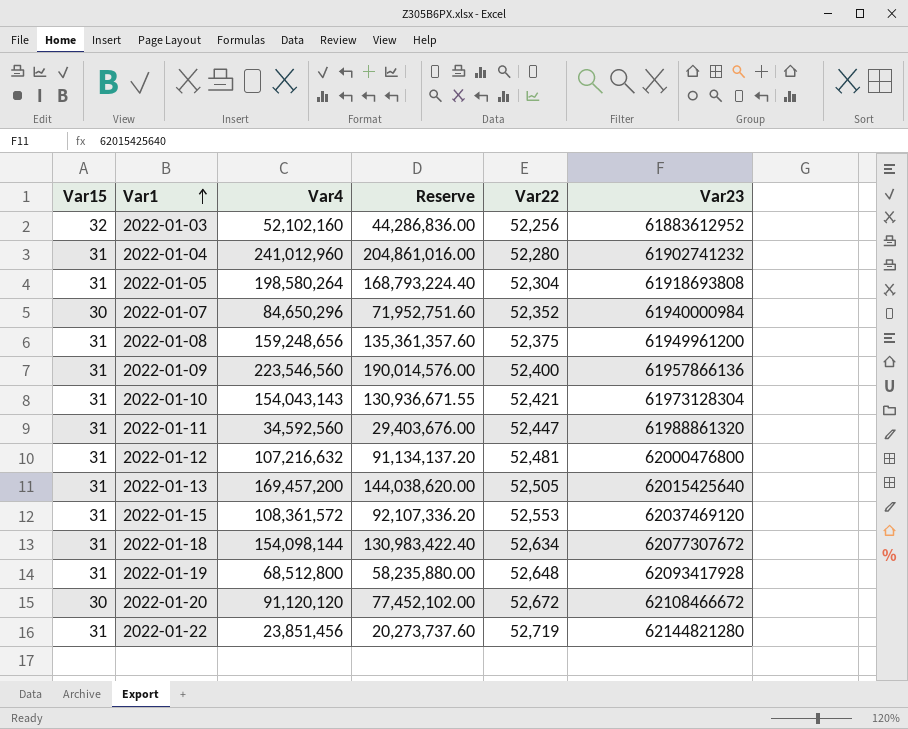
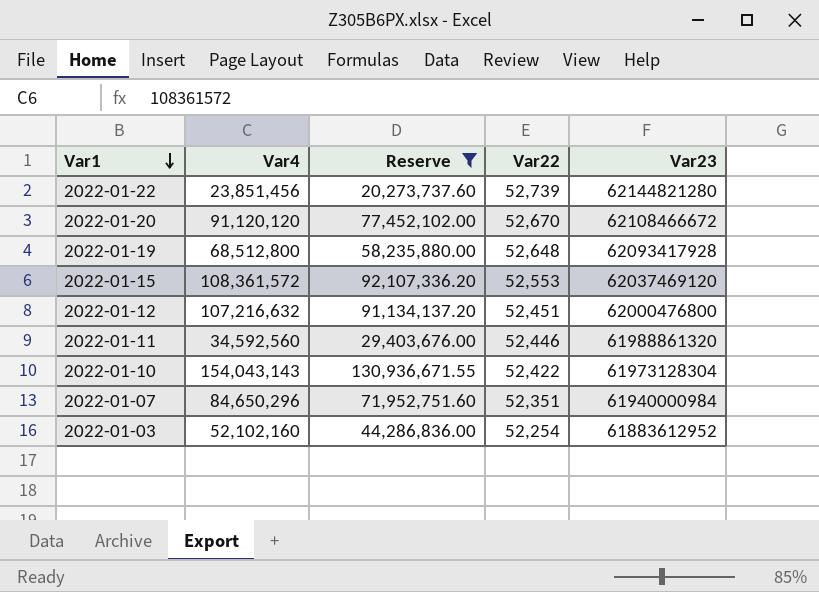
filter: none -> Reserve <= 130,936,671.55
row order: Var1 ascending -> Var1 descending
column Var15 | position: 1 -> none
2022-01-22 | Var22: 52,719 -> 52,739
2022-01-20 | Var22: 52,672 -> 52,670
2022-01-12 | Var22: 52,481 -> 52,451
2022-01-11 | Var22: 52,447 -> 52,446
2022-01-10 | Var22: 52,421 -> 52,422
2022-01-07 | Var22: 52,352 -> 52,351
2022-01-03 | Var22: 52,256 -> 52,254

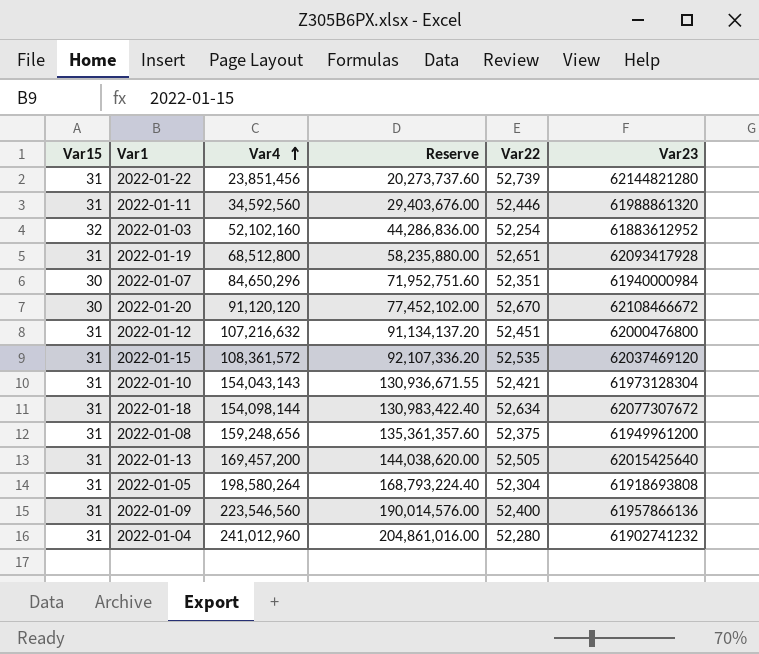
filter: Reserve <= 130,936,671.55 -> none
row order: Var1 descending -> Var4 ascending
column Var15 | position: none -> 1
2022-01-19 | Var22: 52,648 -> 52,651
2022-01-15 | Var22: 52,553 -> 52,535
2022-01-10 | Var22: 52,422 -> 52,421

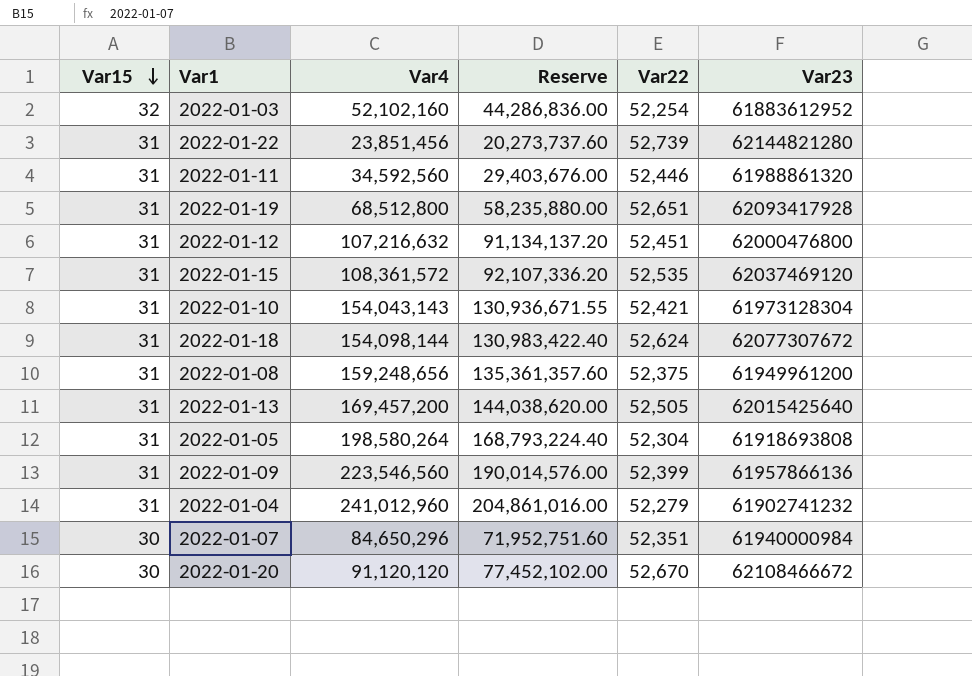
row order: Var4 ascending -> Var15 descending
2022-01-18 | Var22: 52,634 -> 52,624
2022-01-09 | Var22: 52,400 -> 52,399
2022-01-04 | Var22: 52,280 -> 52,279

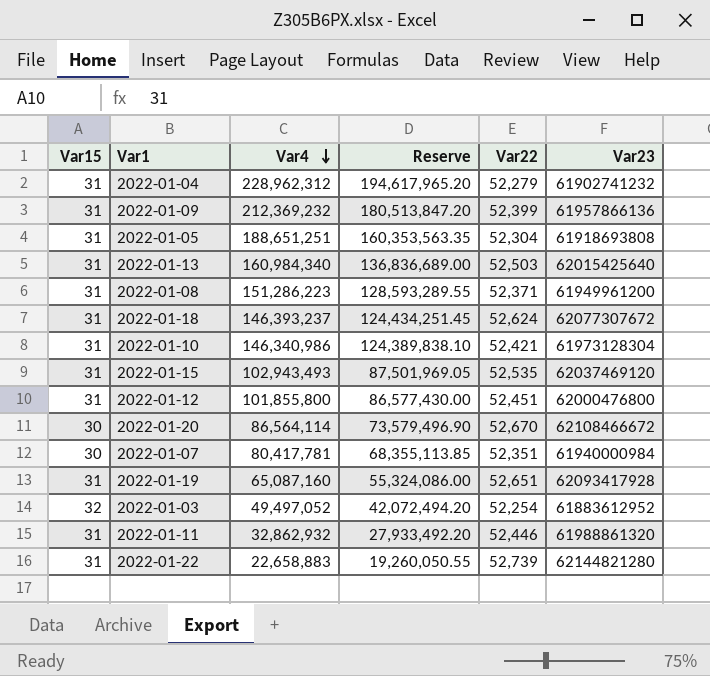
row order: Var15 descending -> Var4 descending
2022-01-04 | Var4: 241,012,960 -> 228,962,312
2022-01-04 | Reserve: 204,861,016.00 -> 194,617,965.20
2022-01-09 | Var4: 223,546,560 -> 212,369,232
2022-01-09 | Reserve: 190,014,576.00 -> 180,513,847.20
2022-01-05 | Var4: 198,580,264 -> 188,651,251
2022-01-05 | Reserve: 168,793,224.40 -> 160,353,563.35
2022-01-13 | Var4: 169,457,200 -> 160,984,340
2022-01-13 | Reserve: 144,038,620.00 -> 136,836,689.00
2022-01-13 | Var22: 52,505 -> 52,503
2022-01-08 | Var4: 159,248,656 -> 151,286,223
2022-01-08 | Reserve: 135,361,357.60 -> 128,593,289.55
2022-01-08 | Var22: 52,375 -> 52,371
2022-01-18 | Var4: 154,098,144 -> 146,393,237
2022-01-18 | Reserve: 130,983,422.40 -> 124,434,251.45
2022-01-10 | Var4: 154,043,143 -> 146,340,986
2022-01-10 | Reserve: 130,936,671.55 -> 124,389,838.10
2022-01-15 | Var4: 108,361,572 -> 102,943,493
2022-01-15 | Reserve: 92,107,336.20 -> 87,501,969.05
2022-01-12 | Var4: 107,216,632 -> 101,855,800
2022-01-12 | Reserve: 91,134,137.20 -> 86,577,430.00
2022-01-20 | Var4: 91,120,120 -> 86,564,114
2022-01-20 | Reserve: 77,452,102.00 -> 73,579,496.90
2022-01-07 | Var4: 84,650,296 -> 80,417,781
2022-01-07 | Reserve: 71,952,751.60 -> 68,355,113.85
2022-01-19 | Var4: 68,512,800 -> 65,087,160
2022-01-19 | Reserve: 58,235,880.00 -> 55,324,086.00
2022-01-03 | Var4: 52,102,160 -> 49,497,052
2022-01-03 | Reserve: 44,286,836.00 -> 42,072,494.20
2022-01-11 | Var4: 34,592,560 -> 32,862,932
2022-01-11 | Reserve: 29,403,676.00 -> 27,933,492.20
2022-01-22 | Var4: 23,851,456 -> 22,658,883
2022-01-22 | Reserve: 20,273,737.60 -> 19,260,050.55

